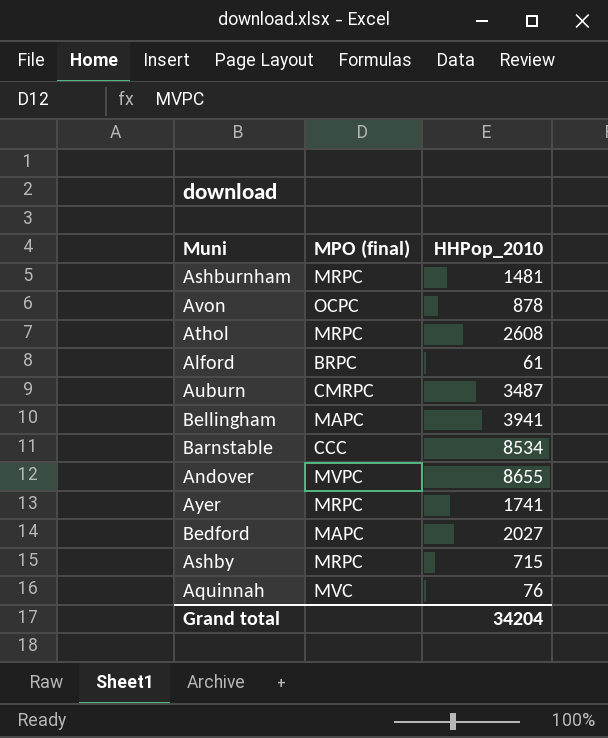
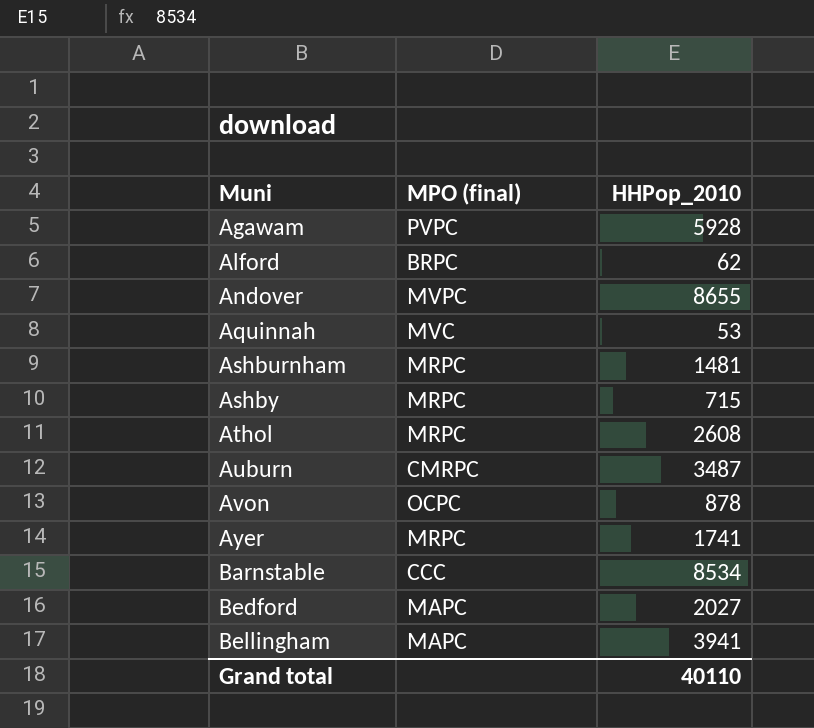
row order: none -> Muni ascending
row Agawam: none -> PVPC | 5928
Alford | HHPop_2010: 61 -> 62
Aquinnah | HHPop_2010: 76 -> 53
Grand total | HHPop_2010: 34204 -> 40110

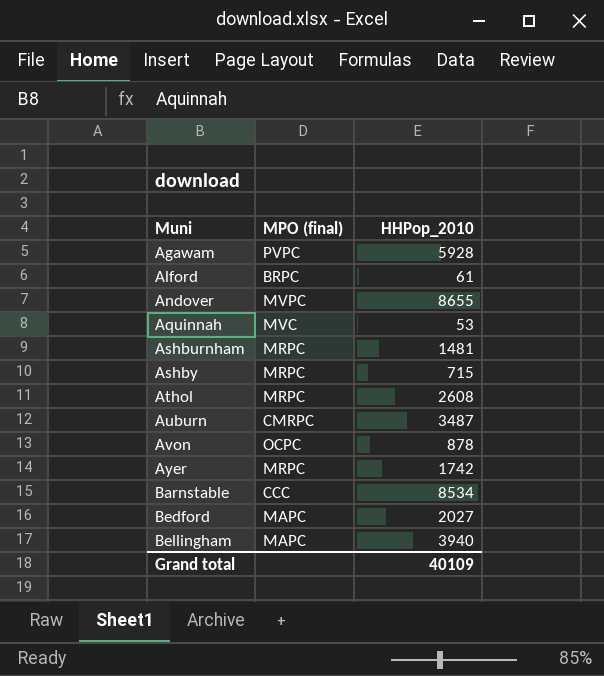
Alford | HHPop_2010: 62 -> 61
Ayer | HHPop_2010: 1741 -> 1742
Bellingham | HHPop_2010: 3941 -> 3940
Grand total | HHPop_2010: 40110 -> 40109

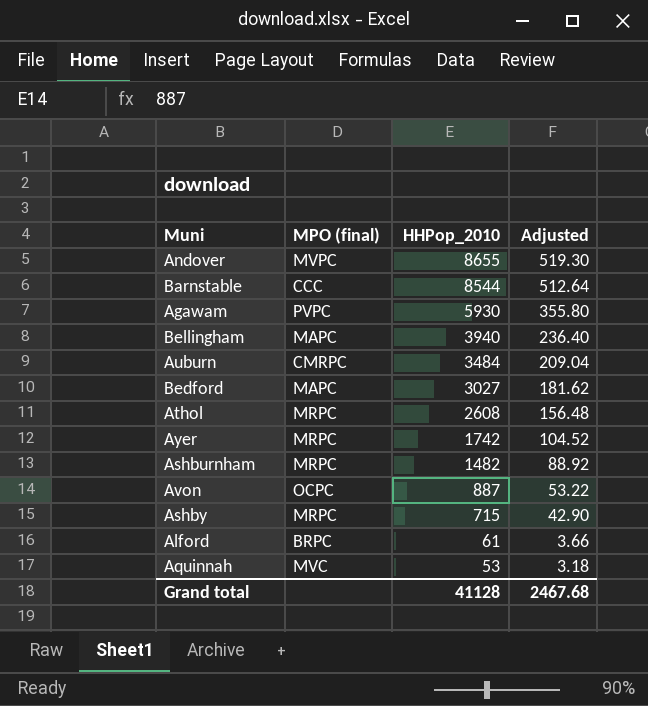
row order: Muni ascending -> HHPop_2010 descending
column Adjusted | formula: none -> [HHPop_2010] * 0.06
Barnstable | HHPop_2010: 8534 -> 8544
Agawam | HHPop_2010: 5928 -> 5930
Auburn | HHPop_2010: 3487 -> 3484
Bedford | HHPop_2010: 2027 -> 3027
Ashburnham | HHPop_2010: 1481 -> 1482
Avon | HHPop_2010: 878 -> 887
Grand total | HHPop_2010: 40109 -> 41128

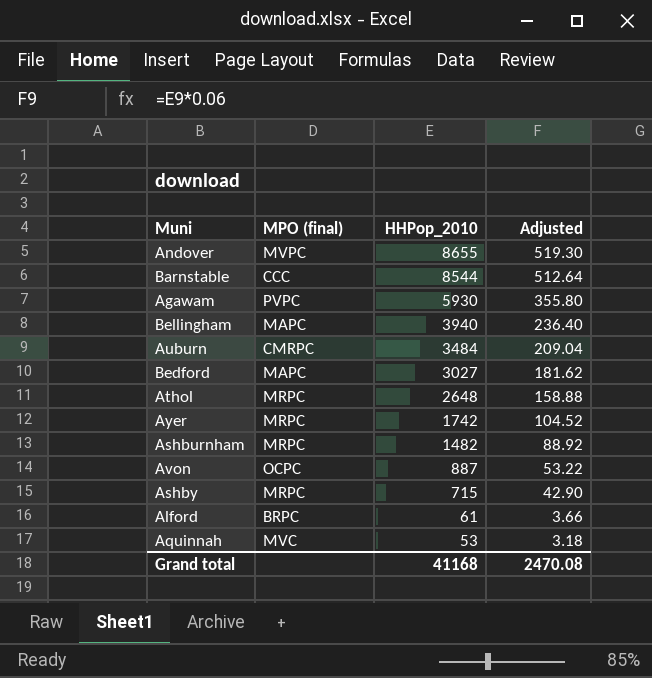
Athol | HHPop_2010: 2608 -> 2648
Athol | Adjusted: 156.48 -> 158.88
Grand total | HHPop_2010: 41128 -> 41168
Grand total | Adjusted: 2467.68 -> 2470.08

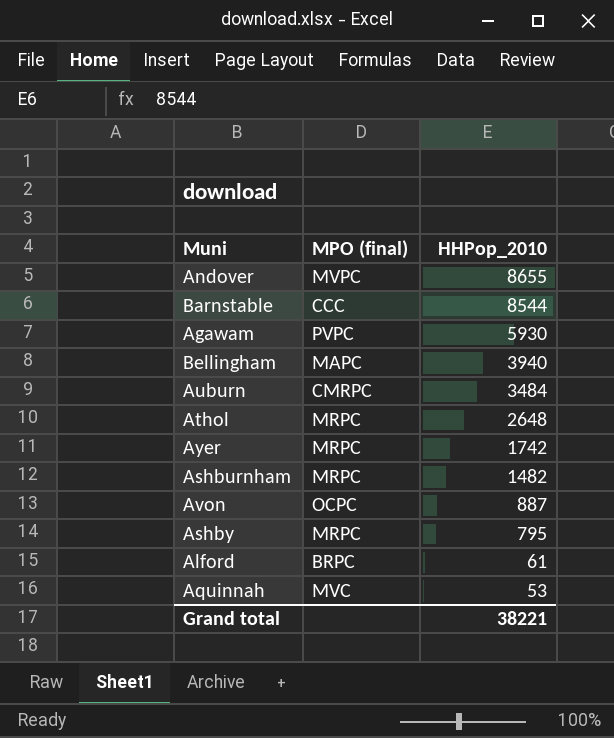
column Adjusted | formula: [HHPop_2010] * 0.06 -> none
row Bedford: MAPC | 3027 | 181.62 -> none
Ashby | HHPop_2010: 715 -> 795
Grand total | HHPop_2010: 41168 -> 38221

